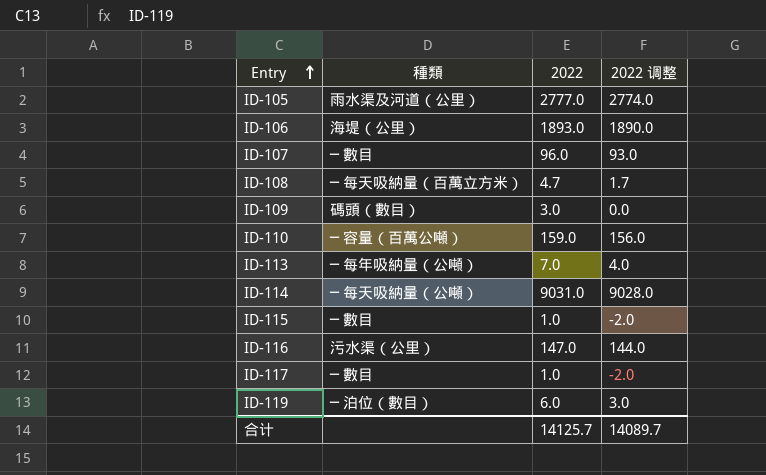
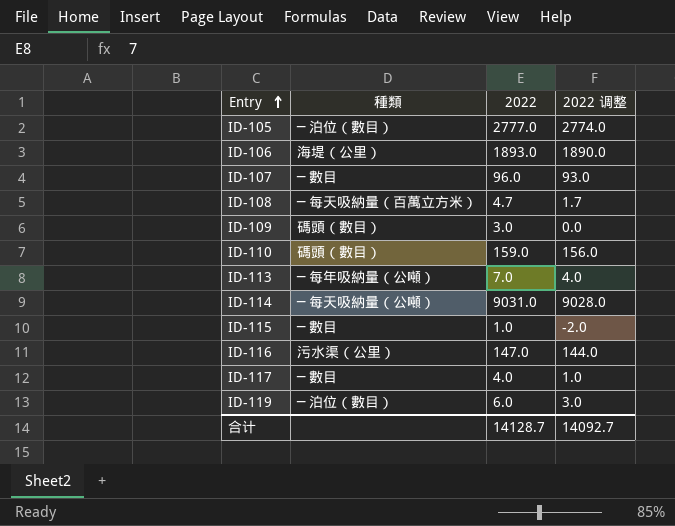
ID-105 | 種類: 雨水渠及河道（公里） -> ─ 泊位（數目）
ID-110 | 種類: ─ 容量（百萬公噸） -> 碼頭（數目）
ID-117 | 2022: 1.0 -> 4.0
ID-117 | 2022 调整: -2.0 -> 1.0
合计 | 2022: 14125.7 -> 14128.7
合计 | 2022 调整: 14089.7 -> 14092.7

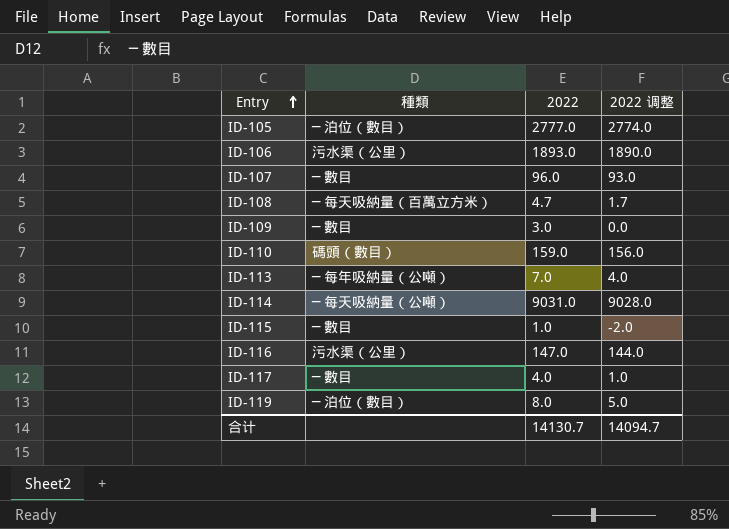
ID-106 | 種類: 海堤（公里） -> 污水渠（公里）
ID-109 | 種類: 碼頭（數目） -> ─ 數目
ID-119 | 2022: 6.0 -> 8.0
ID-119 | 2022 调整: 3.0 -> 5.0
合计 | 2022: 14128.7 -> 14130.7
合计 | 2022 调整: 14092.7 -> 14094.7

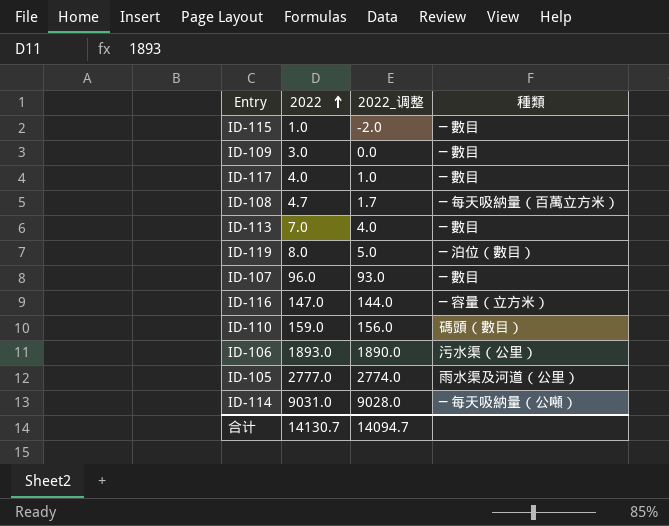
row order: Entry ascending -> 2022 ascending
column name: 2022 调整 -> 2022_调整
column 種類 | position: 2 -> 4
ID-113 | 種類: ─ 每年吸納量（公噸） -> ─ 數目
ID-116 | 種類: 污水渠（公里） -> ─ 容量（立方米）
ID-105 | 種類: ─ 泊位（數目） -> 雨水渠及河道（公里）

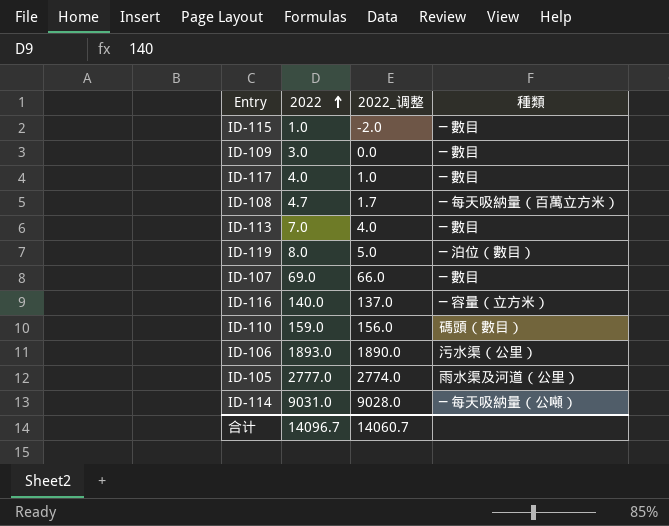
ID-107 | 2022: 96.0 -> 69.0
ID-107 | 2022_调整: 93.0 -> 66.0
ID-116 | 2022: 147.0 -> 140.0
ID-116 | 2022_调整: 144.0 -> 137.0
合计 | 2022: 14130.7 -> 14096.7
合计 | 2022_调整: 14094.7 -> 14060.7

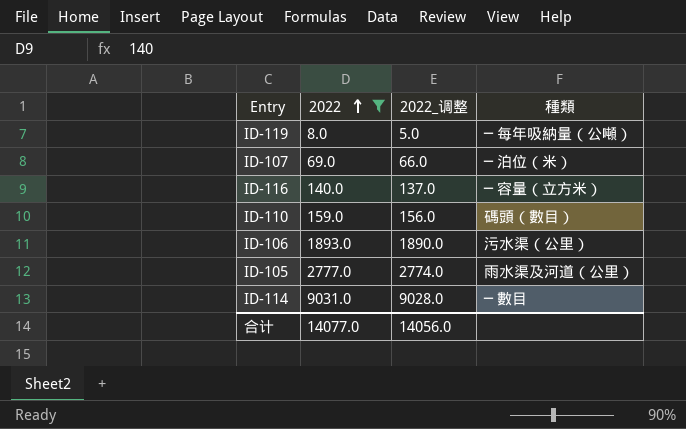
filter: none -> 2022 >= 8.0
ID-119 | 種類: ─ 泊位（數目） -> ─ 每年吸納量（公噸）
ID-107 | 種類: ─ 數目 -> ─ 泊位（米）
ID-114 | 種類: ─ 每天吸納量（公噸） -> ─ 數目
合计 | 2022: 14096.7 -> 14077.0
合计 | 2022_调整: 14060.7 -> 14056.0

